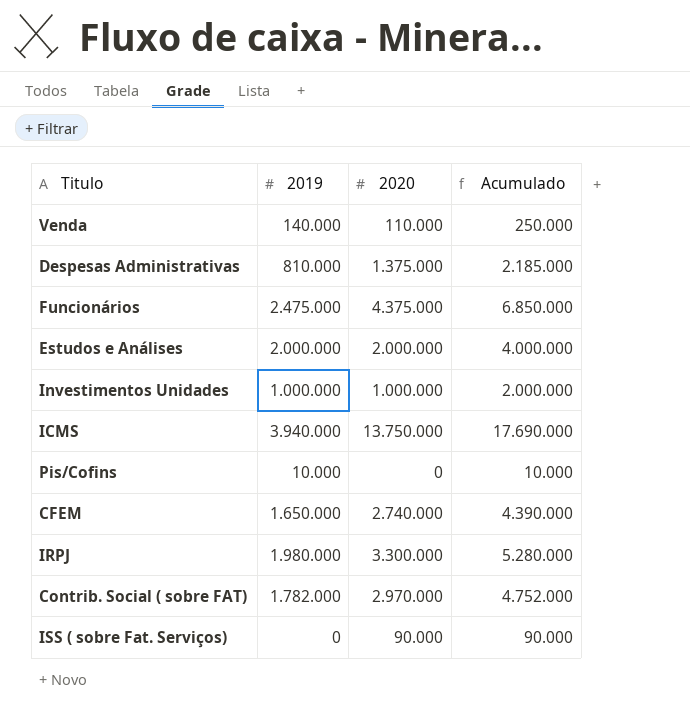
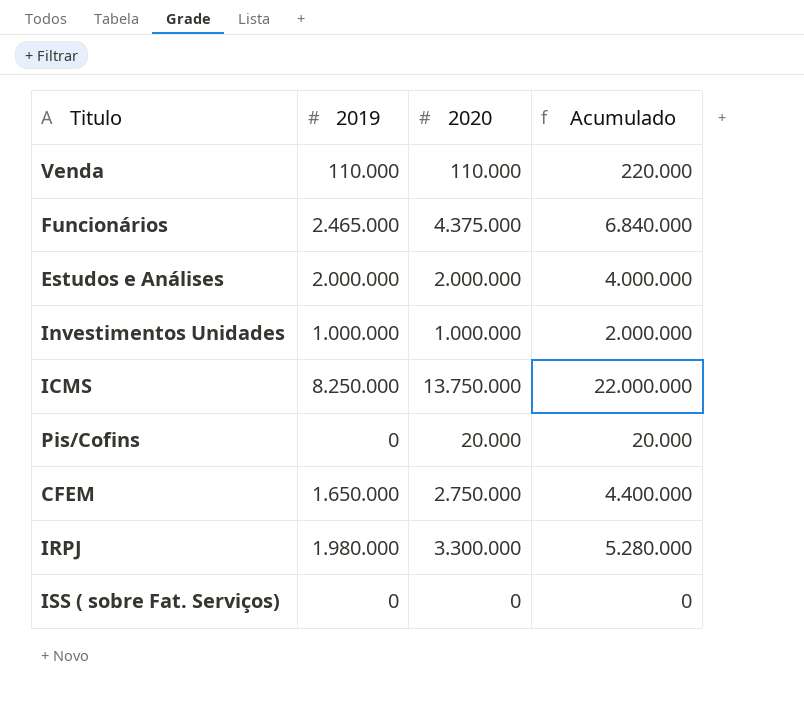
row Despesas Administrativas: 810.000 | 1.375.000 | 2.185.000 -> none
row Contrib. Social ( sobre FAT): 1.782.000 | 2.970.000 | 4.752.000 -> none
Venda | 2019: 140.000 -> 110.000
Venda | Acumulado: 250.000 -> 220.000
Funcionários | 2019: 2.475.000 -> 2.465.000
Funcionários | Acumulado: 6.850.000 -> 6.840.000
ICMS | 2019: 3.940.000 -> 8.250.000
ICMS | Acumulado: 17.690.000 -> 22.000.000
Pis/Cofins | 2019: 10.000 -> 0
Pis/Cofins | 2020: 0 -> 20.000
Pis/Cofins | Acumulado: 10.000 -> 20.000
CFEM | 2020: 2.740.000 -> 2.750.000
CFEM | Acumulado: 4.390.000 -> 4.400.000
ISS ( sobre Fat. Serviços) | 2020: 90.000 -> 0
ISS ( sobre Fat. Serviços) | Acumulado: 90.000 -> 0

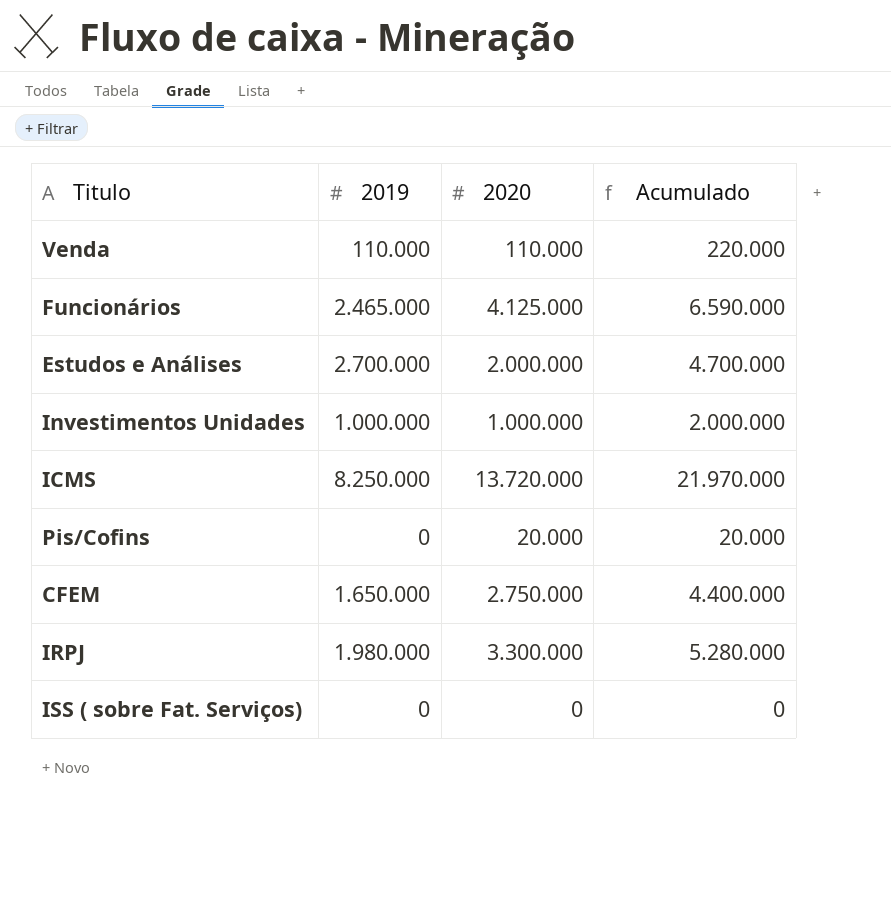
Funcionários | 2020: 4.375.000 -> 4.125.000
Funcionários | Acumulado: 6.840.000 -> 6.590.000
Estudos e Análises | 2019: 2.000.000 -> 2.700.000
Estudos e Análises | Acumulado: 4.000.000 -> 4.700.000
ICMS | 2020: 13.750.000 -> 13.720.000
ICMS | Acumulado: 22.000.000 -> 21.970.000

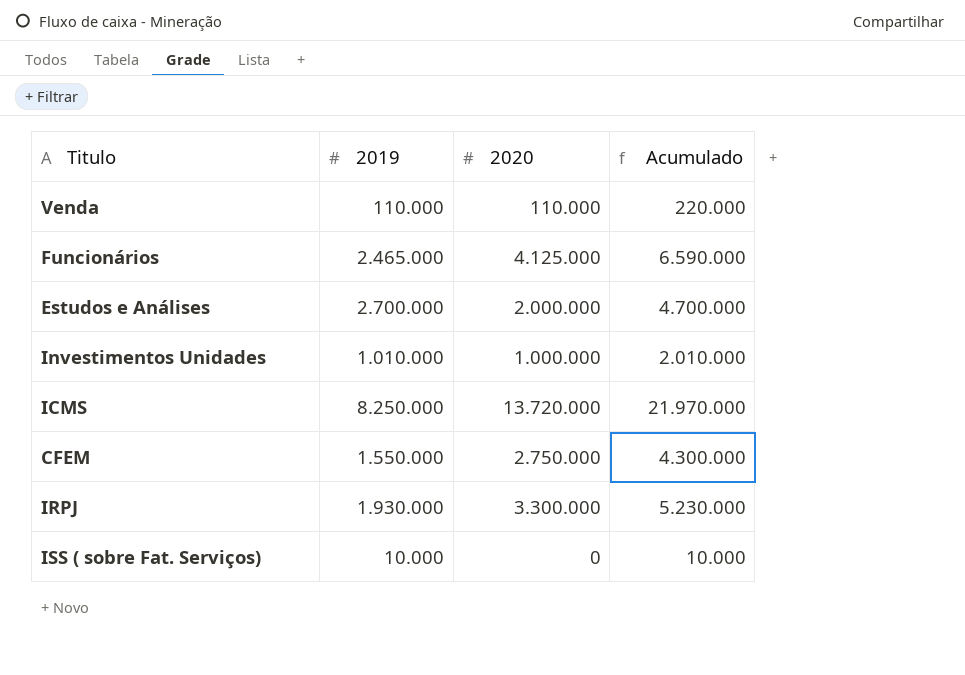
row Pis/Cofins: 0 | 20.000 | 20.000 -> none
Investimentos Unidades | 2019: 1.000.000 -> 1.010.000
Investimentos Unidades | Acumulado: 2.000.000 -> 2.010.000
CFEM | 2019: 1.650.000 -> 1.550.000
CFEM | Acumulado: 4.400.000 -> 4.300.000
IRPJ | 2019: 1.980.000 -> 1.930.000
IRPJ | Acumulado: 5.280.000 -> 5.230.000
ISS ( sobre Fat. Serviços) | 2019: 0 -> 10.000
ISS ( sobre Fat. Serviços) | Acumulado: 0 -> 10.000

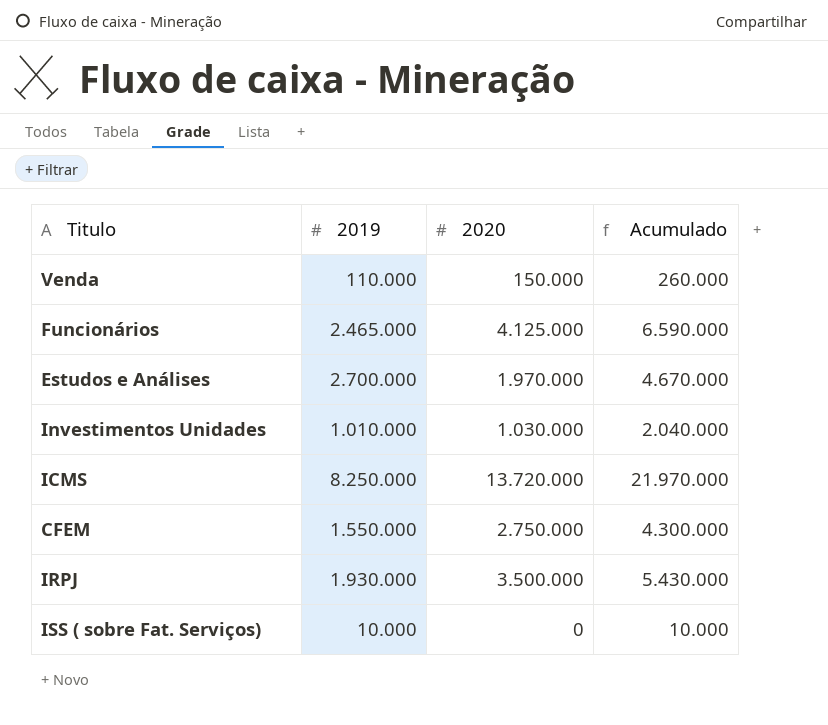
Venda | 2020: 110.000 -> 150.000
Venda | Acumulado: 220.000 -> 260.000
Estudos e Análises | 2020: 2.000.000 -> 1.970.000
Estudos e Análises | Acumulado: 4.700.000 -> 4.670.000
Investimentos Unidades | 2020: 1.000.000 -> 1.030.000
Investimentos Unidades | Acumulado: 2.010.000 -> 2.040.000
IRPJ | 2020: 3.300.000 -> 3.500.000
IRPJ | Acumulado: 5.230.000 -> 5.430.000

